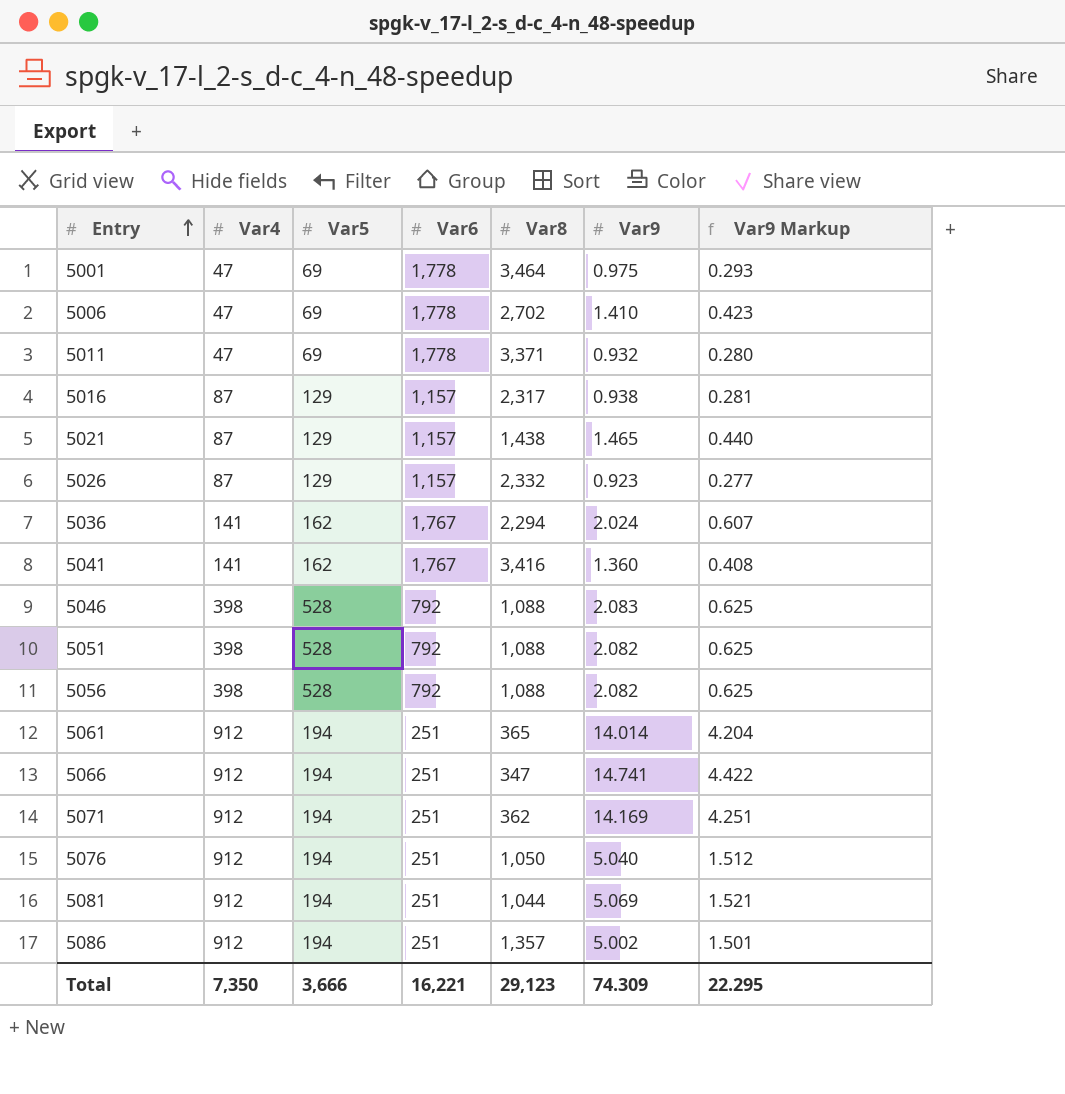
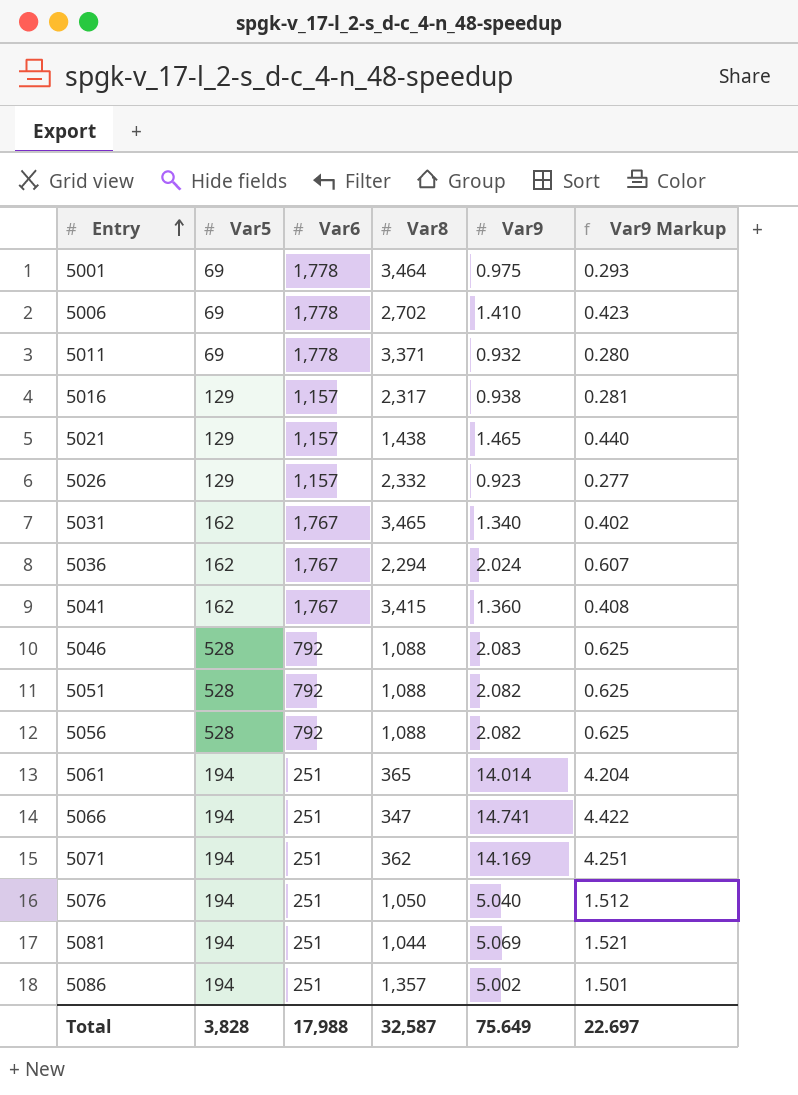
column Var4 | position: 2 -> none
row 5031: none -> 162 | 1,767 | 3,465 | 1.340 | 0.402
5041 | Var8: 3,416 -> 3,415
Total | Var5: 3,666 -> 3,828
Total | Var6: 16,221 -> 17,988
Total | Var8: 29,123 -> 32,587
Total | Var9: 74.309 -> 75.649
Total | Var9 Markup: 22.295 -> 22.697

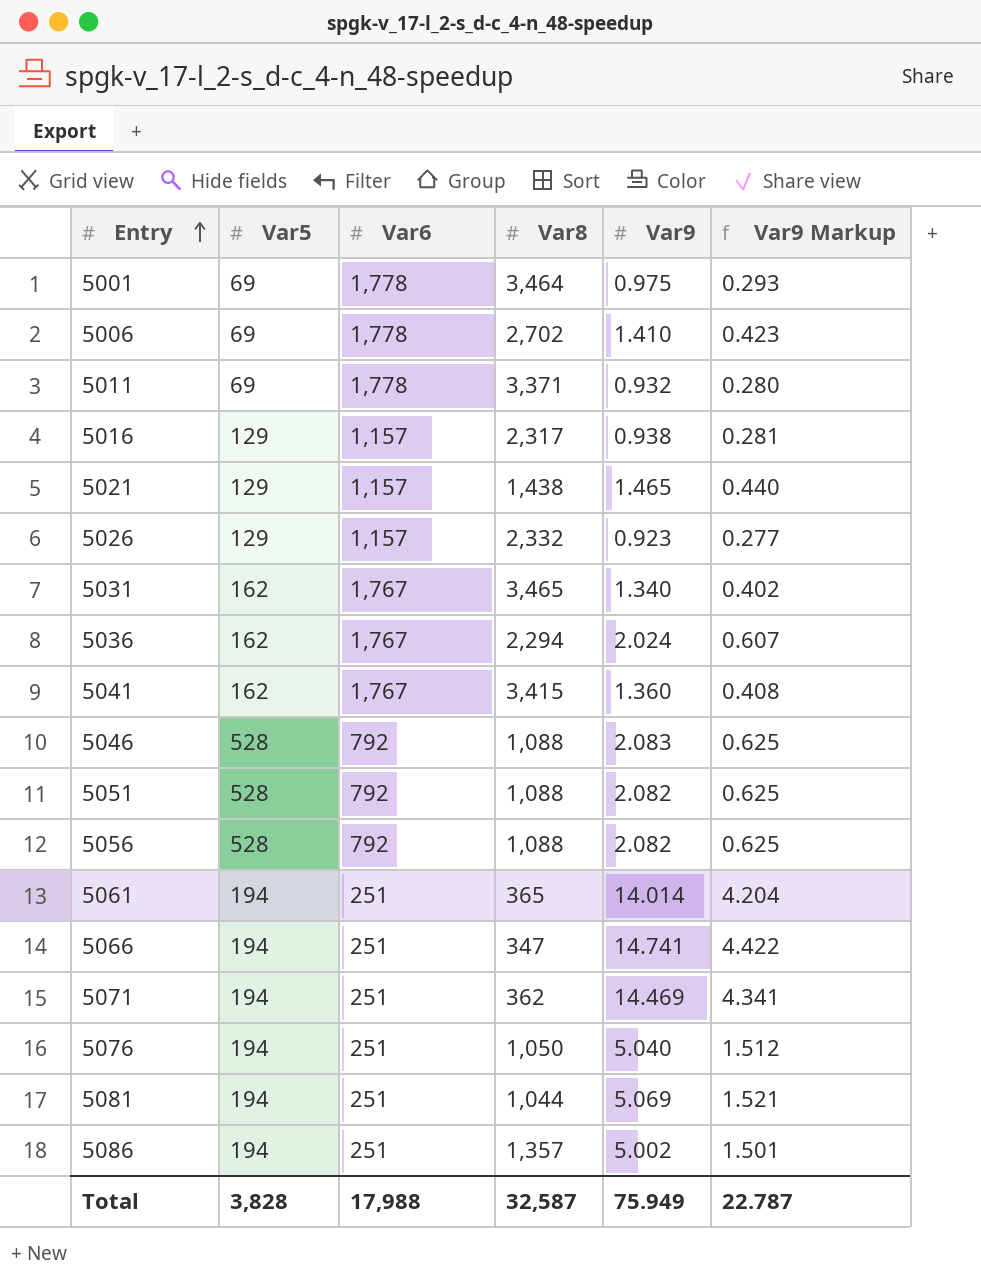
5071 | Var9: 14.169 -> 14.469
5071 | Var9 Markup: 4.251 -> 4.341
Total | Var9: 75.649 -> 75.949
Total | Var9 Markup: 22.697 -> 22.787

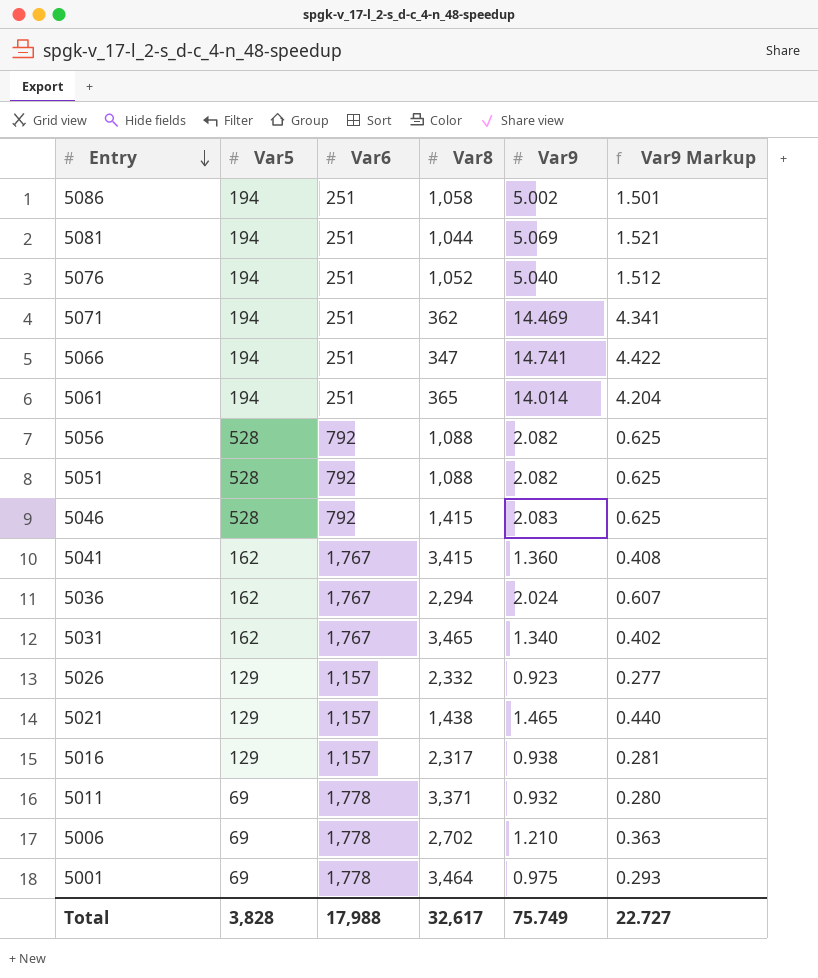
row order: Entry ascending -> Entry descending
5086 | Var8: 1,357 -> 1,058
5076 | Var8: 1,050 -> 1,052
5046 | Var8: 1,088 -> 1,415
5006 | Var9: 1.410 -> 1.210
5006 | Var9 Markup: 0.423 -> 0.363
Total | Var8: 32,587 -> 32,617
Total | Var9: 75.949 -> 75.749
Total | Var9 Markup: 22.787 -> 22.727

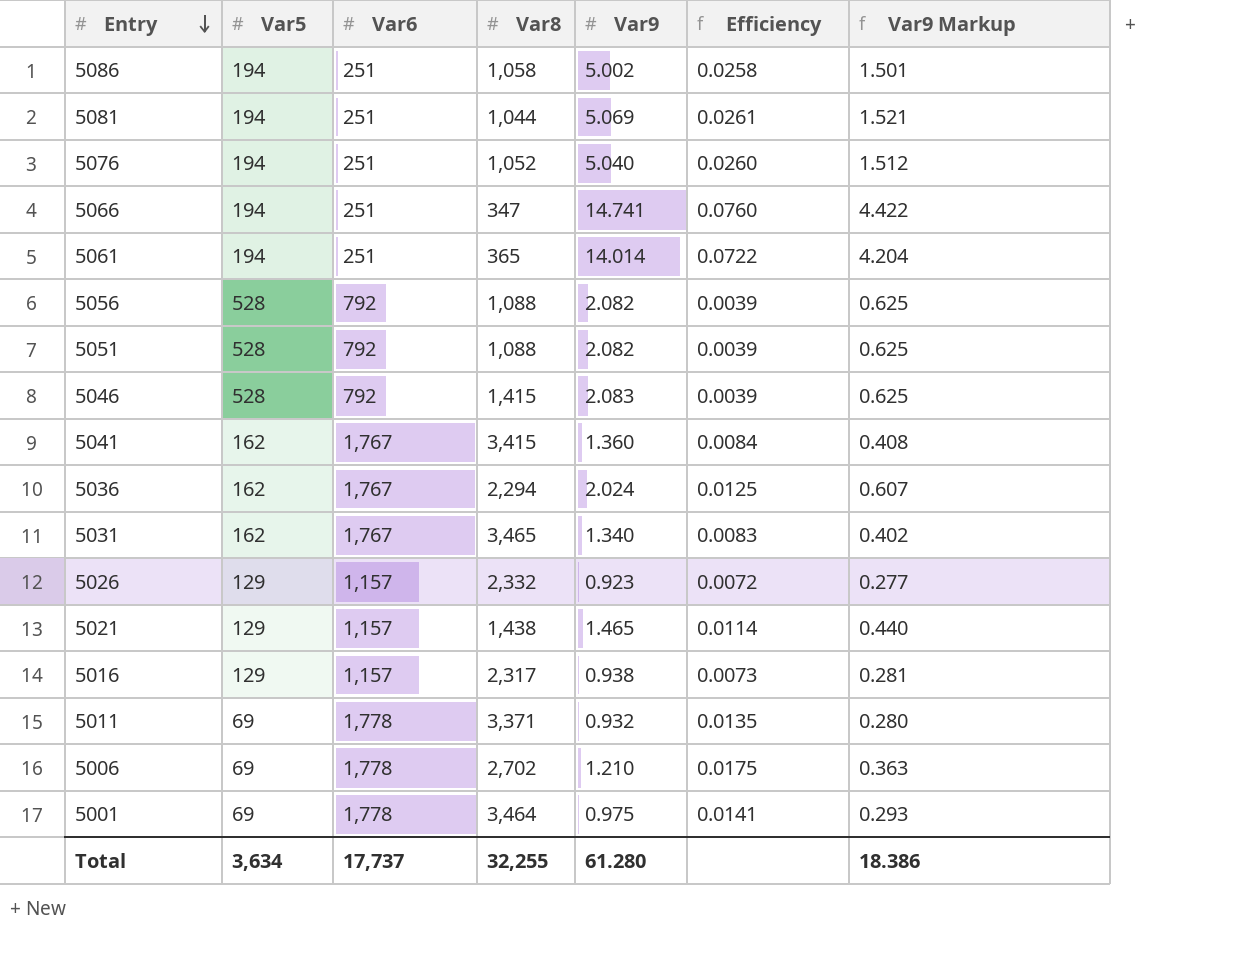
column Efficiency | formula: none -> [Var9] / [Var5]
row 5071: 194 | 251 | 362 | 14.469 | 4.341 -> none
Total | Var5: 3,828 -> 3,634
Total | Var6: 17,988 -> 17,737
Total | Var8: 32,617 -> 32,255
Total | Var9: 75.749 -> 61.280
Total | Var9 Markup: 22.727 -> 18.386

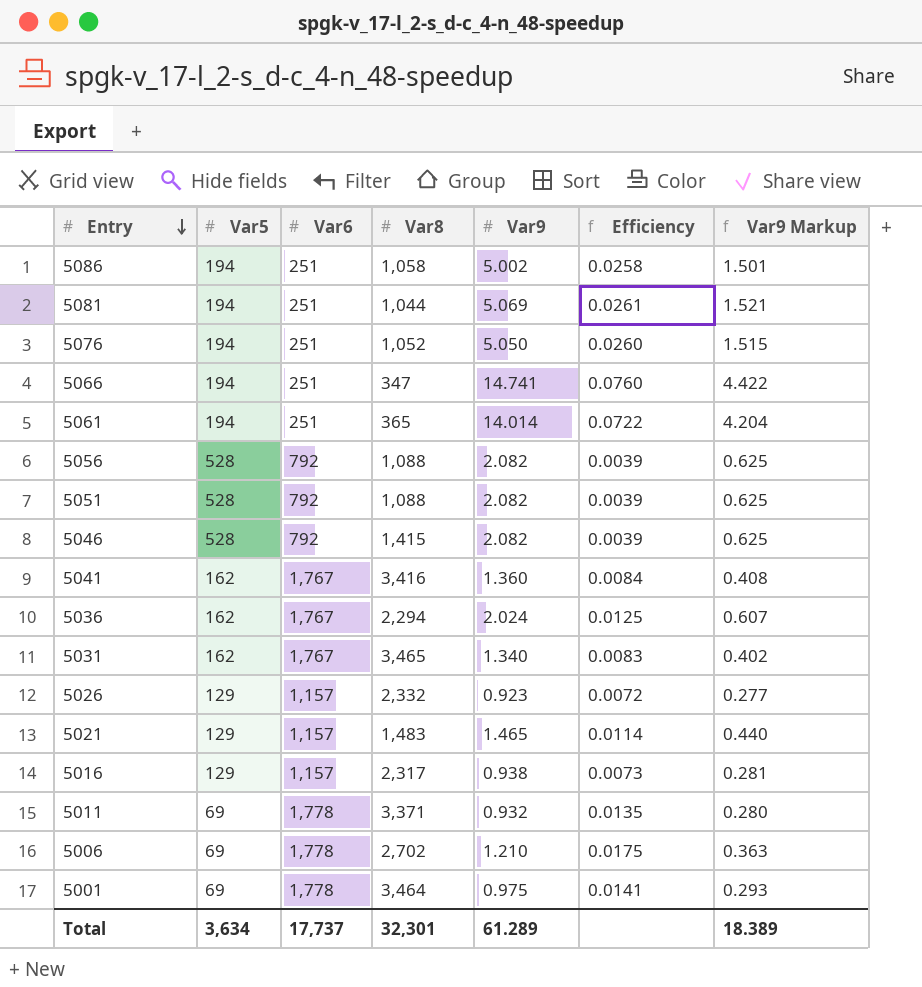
5076 | Var9: 5.040 -> 5.050
5076 | Var9 Markup: 1.512 -> 1.515
5046 | Var9: 2.083 -> 2.082
5041 | Var8: 3,415 -> 3,416
5021 | Var8: 1,438 -> 1,483
Total | Var8: 32,255 -> 32,301
Total | Var9: 61.280 -> 61.289
Total | Var9 Markup: 18.386 -> 18.389

